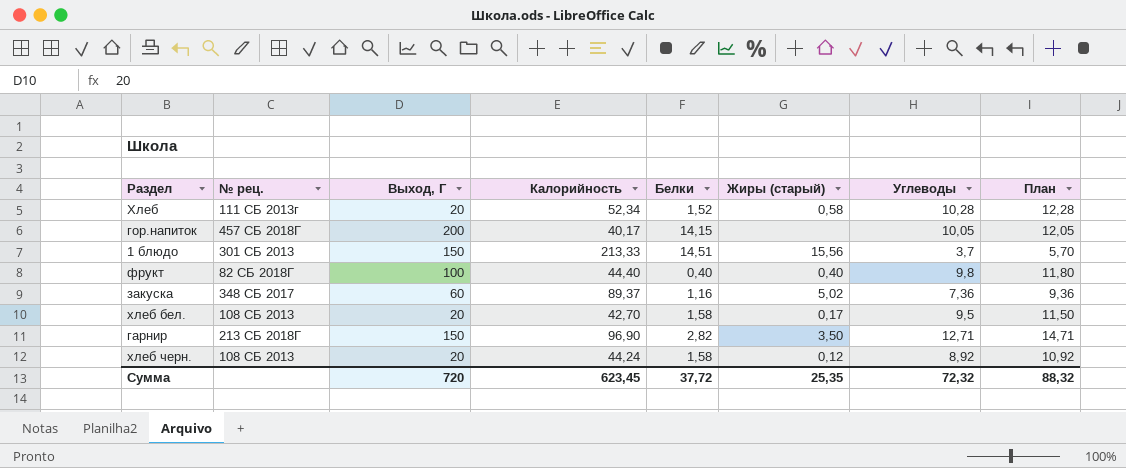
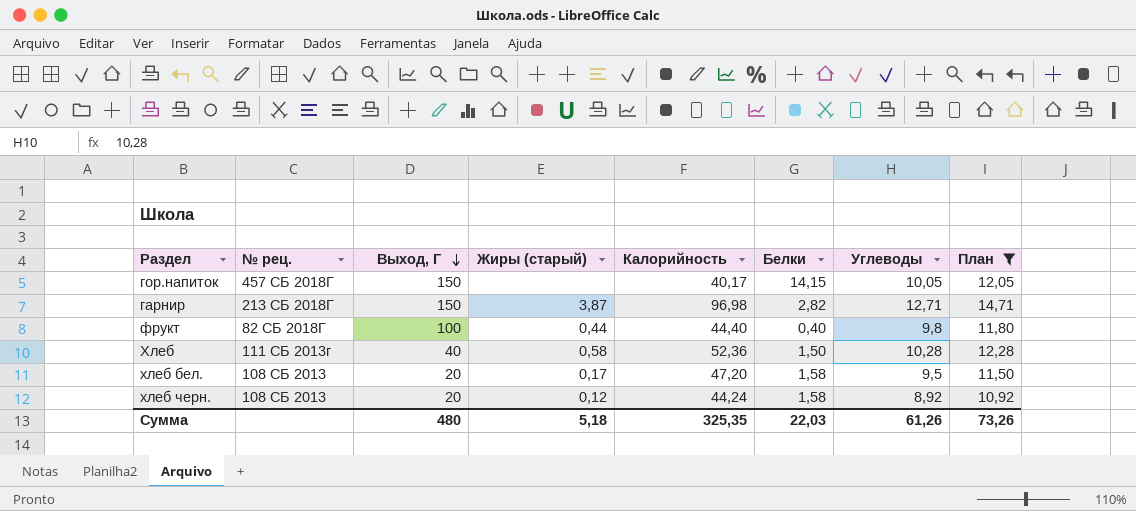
filter: none -> План >= 10,92
row order: none -> Выход, Г descending
column Жиры (старый) | position: 6 -> 4
гор.напиток | Выход, Г: 200 -> 150
гарнир | Жиры (старый): 3,50 -> 3,87
гарнир | Калорийность: 96,90 -> 96,98
фрукт | Жиры (старый): 0,40 -> 0,44
Хлеб | Выход, Г: 20 -> 40
Хлеб | Калорийность: 52,34 -> 52,36
Хлеб | Белки: 1,52 -> 1,50
хлеб бел. | Калорийность: 42,70 -> 47,20
Сумма | Выход, Г: 720 -> 480
Сумма | Жиры (старый): 25,35 -> 5,18
Сумма | Калорийность: 623,45 -> 325,35
Сумма | Белки: 37,72 -> 22,03
Сумма | Углеводы: 72,32 -> 61,26
Сумма | План: 88,32 -> 73,26

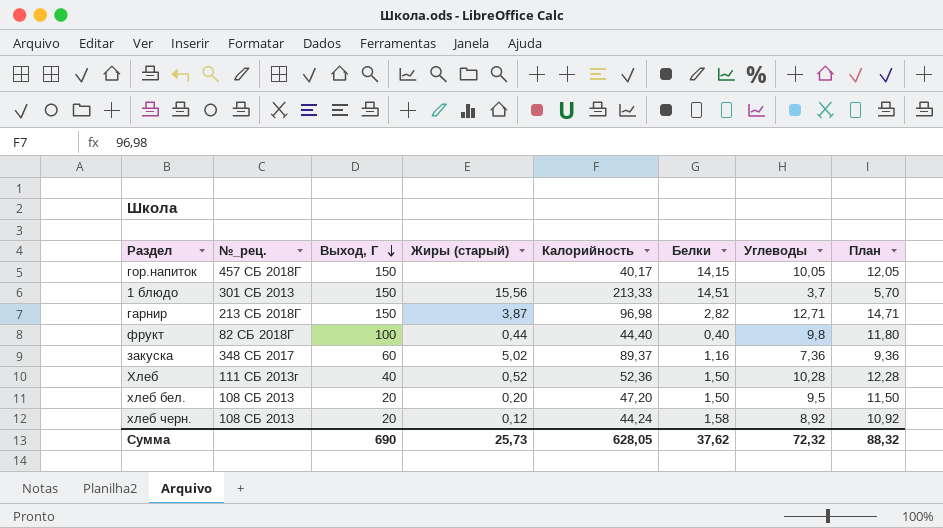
filter: План >= 10,92 -> none
column name: № рец. -> №_рец.
Хлеб | Жиры (старый): 0,58 -> 0,52
хлеб бел. | Жиры (старый): 0,17 -> 0,20
хлеб бел. | Белки: 1,58 -> 1,50
Сумма | Выход, Г: 480 -> 690
Сумма | Жиры (старый): 5,18 -> 25,73
Сумма | Калорийность: 325,35 -> 628,05
Сумма | Белки: 22,03 -> 37,62
Сумма | Углеводы: 61,26 -> 72,32
Сумма | План: 73,26 -> 88,32

